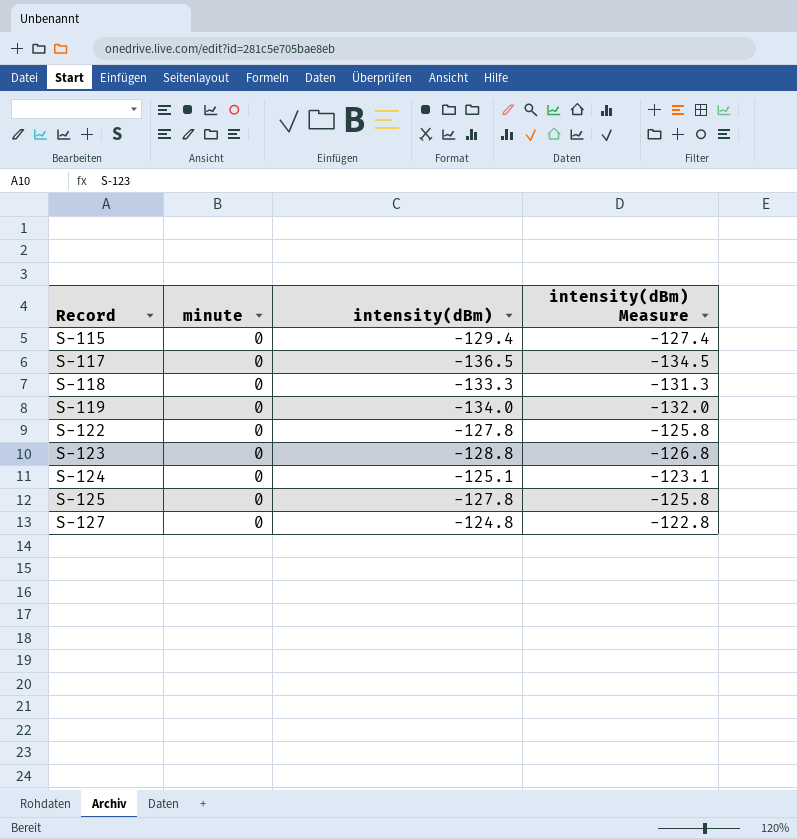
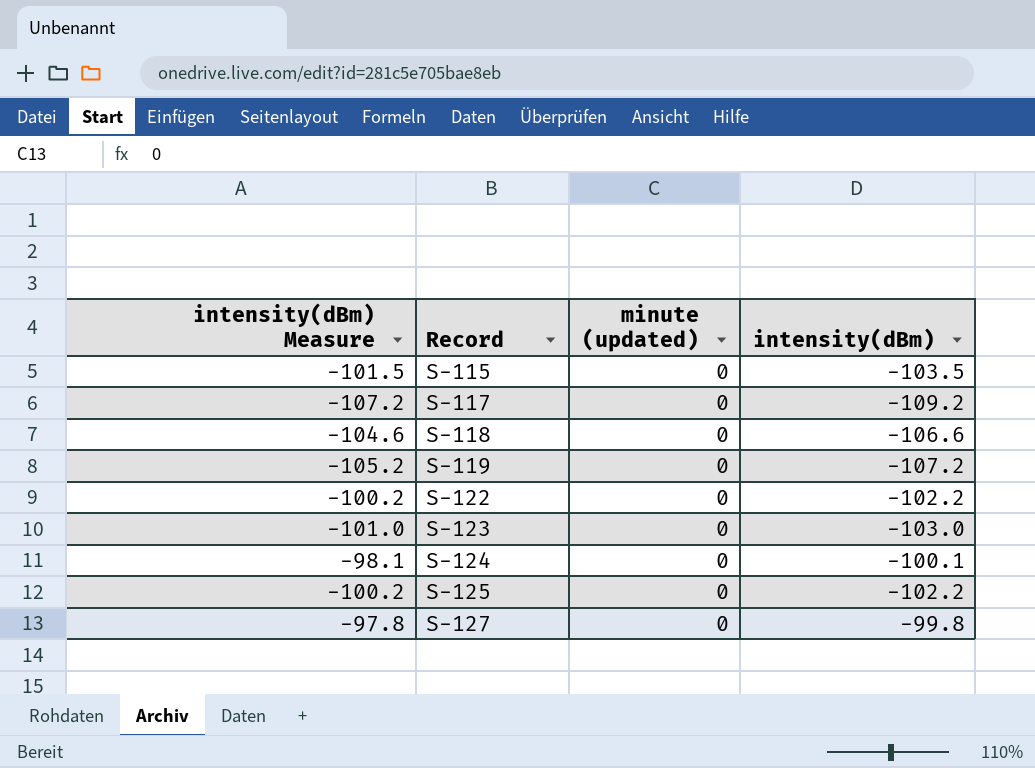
column intensity(dBm) Measure | position: 4 -> 1
column name: minute -> minute (updated)
S-115 | intensity(dBm) Measure: -127.4 -> -101.5
S-115 | intensity(dBm): -129.4 -> -103.5
S-117 | intensity(dBm) Measure: -134.5 -> -107.2
S-117 | intensity(dBm): -136.5 -> -109.2
S-118 | intensity(dBm) Measure: -131.3 -> -104.6
S-118 | intensity(dBm): -133.3 -> -106.6
S-119 | intensity(dBm) Measure: -132.0 -> -105.2
S-119 | intensity(dBm): -134.0 -> -107.2
S-122 | intensity(dBm) Measure: -125.8 -> -100.2
S-122 | intensity(dBm): -127.8 -> -102.2
S-123 | intensity(dBm) Measure: -126.8 -> -101.0
S-123 | intensity(dBm): -128.8 -> -103.0
S-124 | intensity(dBm) Measure: -123.1 -> -98.1
S-124 | intensity(dBm): -125.1 -> -100.1
S-125 | intensity(dBm) Measure: -125.8 -> -100.2
S-125 | intensity(dBm): -127.8 -> -102.2
S-127 | intensity(dBm) Measure: -122.8 -> -97.8
S-127 | intensity(dBm): -124.8 -> -99.8

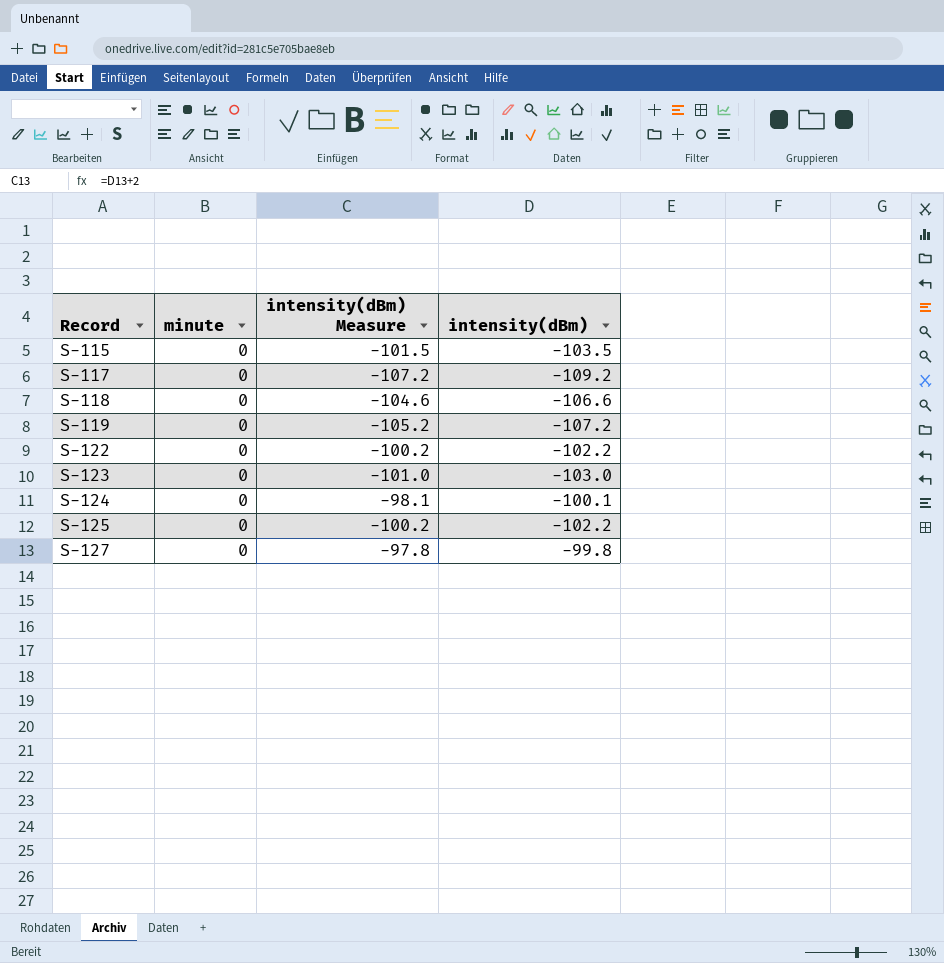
column name: minute (updated) -> minute
column intensity(dBm) Measure | position: 1 -> 3

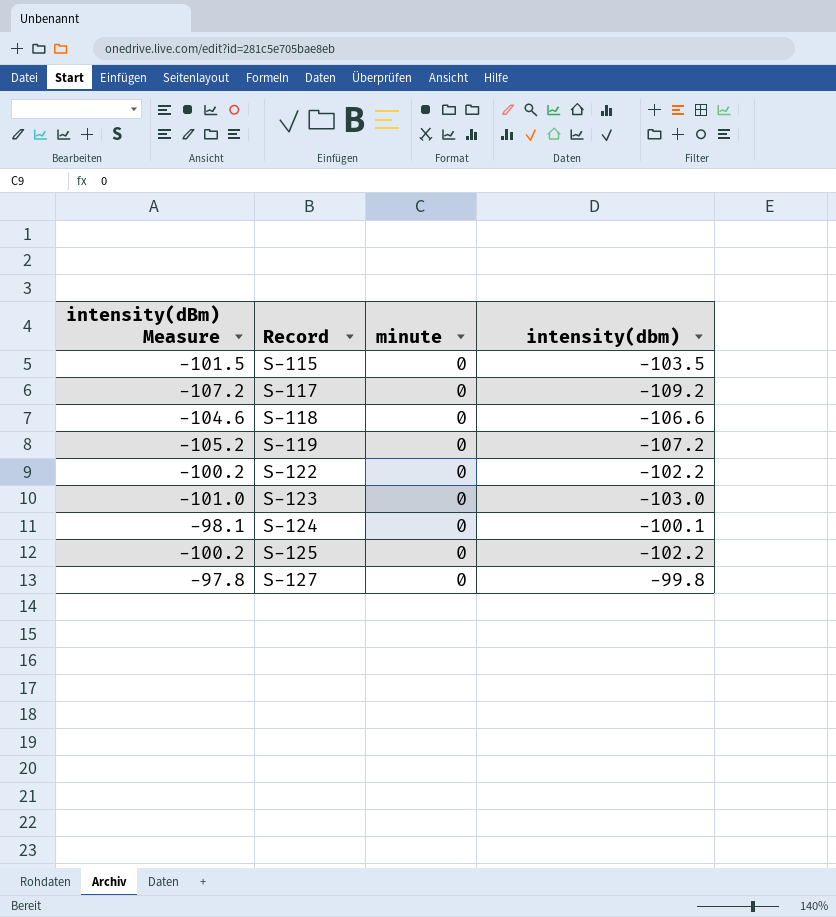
column intensity(dBm) Measure | position: 3 -> 1
column name: intensity(dBm) -> intensity(dbm)

